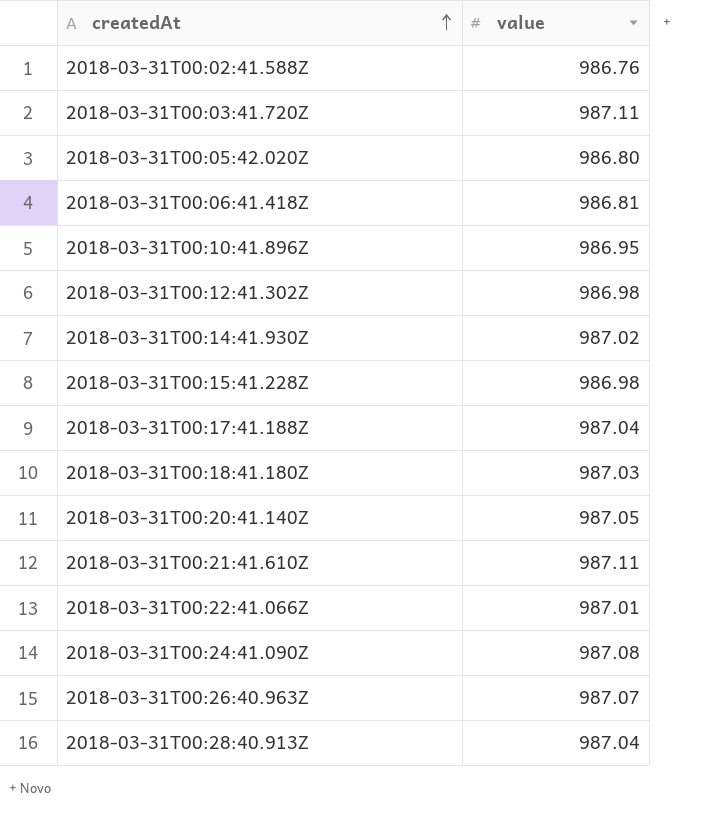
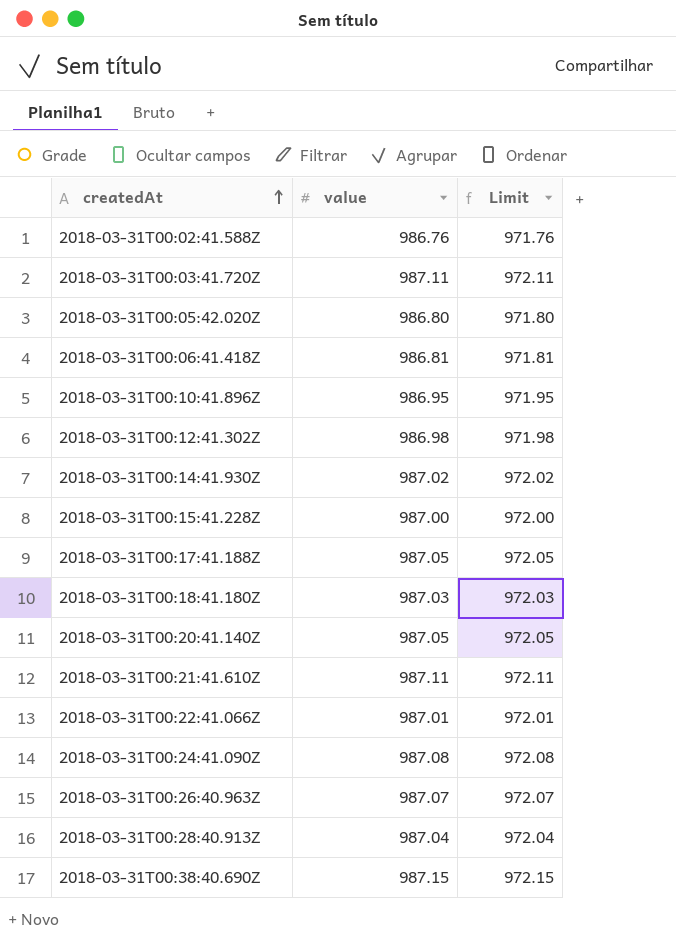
column Limit | formula: none -> [value] - 15
2018-03-31T00:15:41.228Z | value: 986.98 -> 987.00
2018-03-31T00:17:41.188Z | value: 987.04 -> 987.05
row 2018-03-31T00:38:40.690Z: none -> 987.15 | 972.15

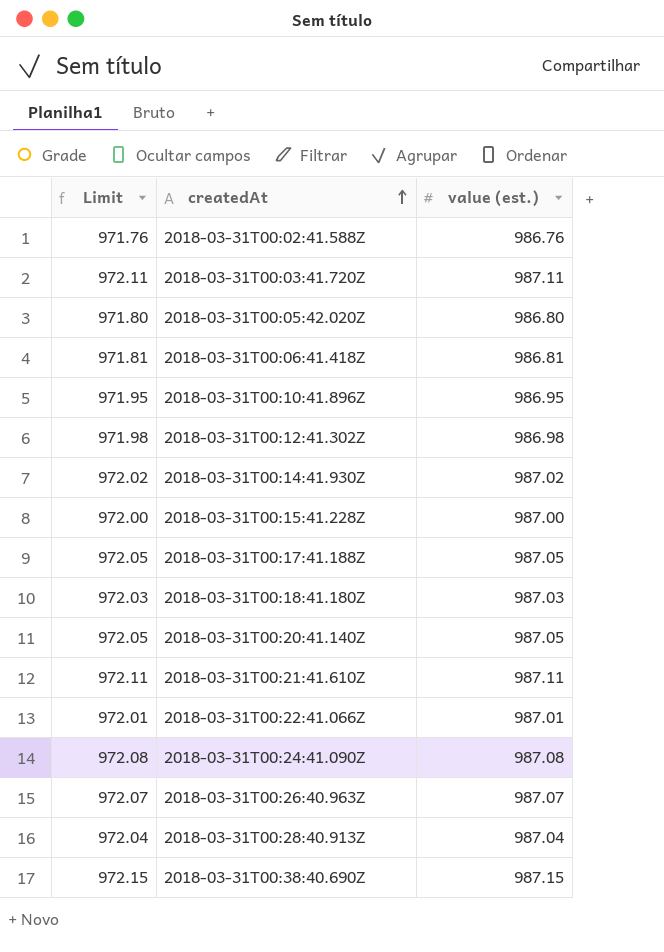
column Limit | position: 3 -> 1
column name: value -> value (est.)

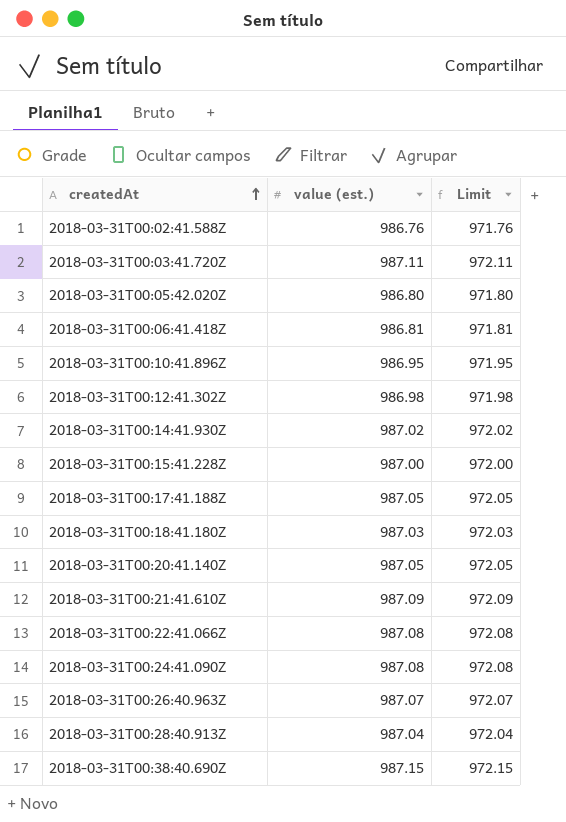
column Limit | position: 1 -> 3
2018-03-31T00:21:41.610Z | value (est.): 987.11 -> 987.09
2018-03-31T00:21:41.610Z | Limit: 972.11 -> 972.09
2018-03-31T00:22:41.066Z | value (est.): 987.01 -> 987.08
2018-03-31T00:22:41.066Z | Limit: 972.01 -> 972.08

